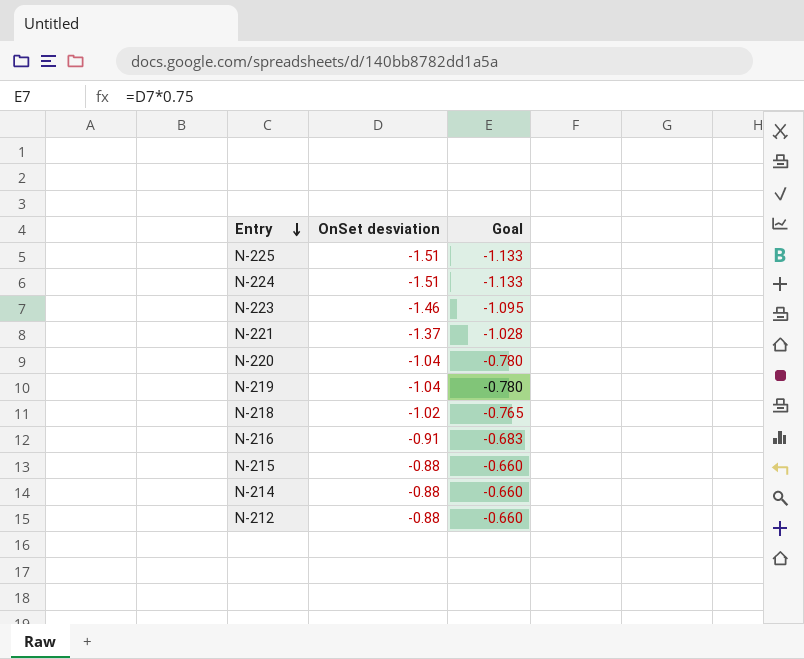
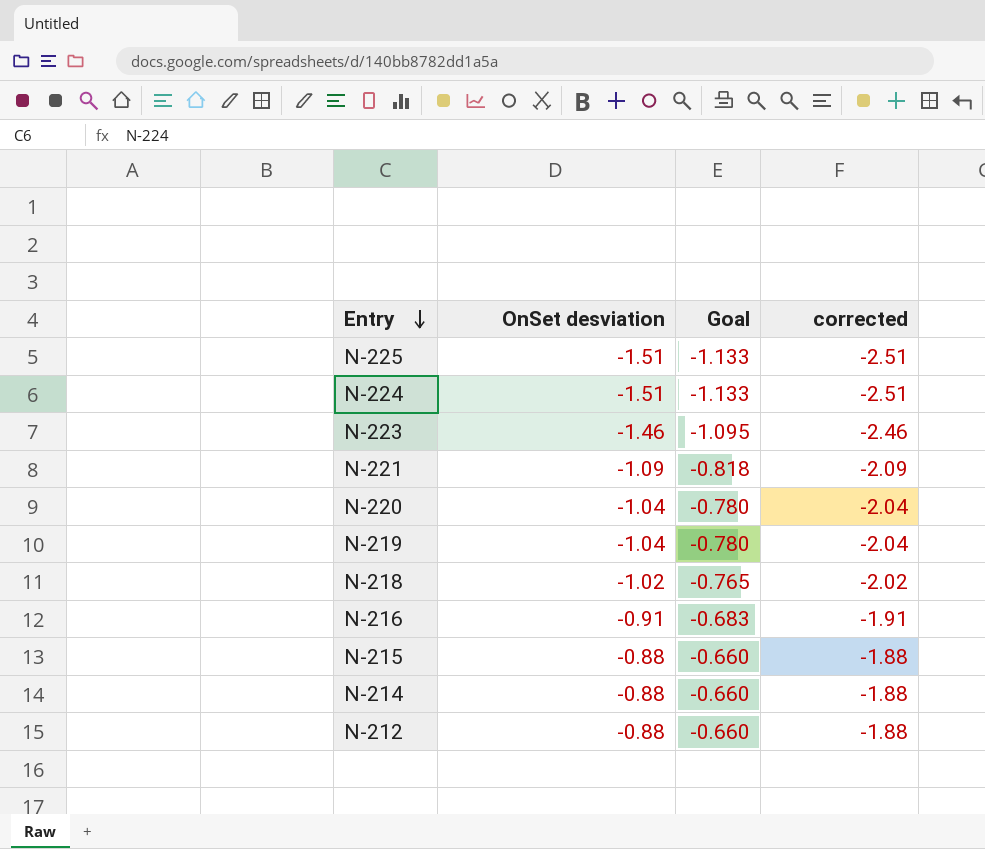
column corrected | formula: none -> [OnSet desviation] - 1
N-221 | OnSet desviation: -1.37 -> -1.09
N-221 | Goal: -1.028 -> -0.818

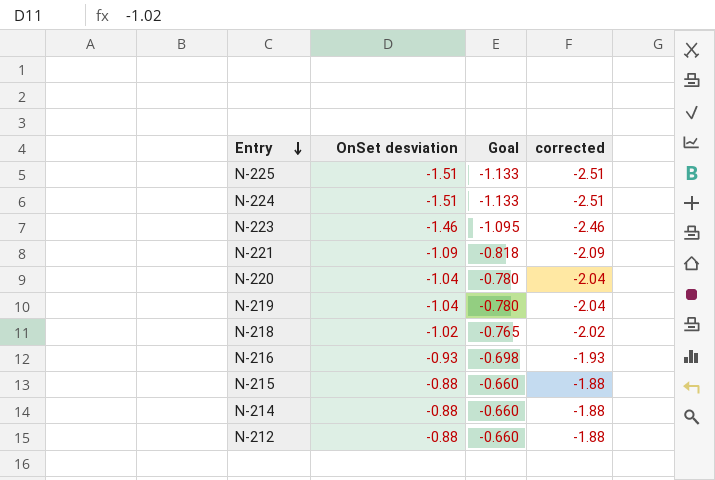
N-216 | OnSet desviation: -0.91 -> -0.93
N-216 | Goal: -0.683 -> -0.698
N-216 | corrected: -1.91 -> -1.93

